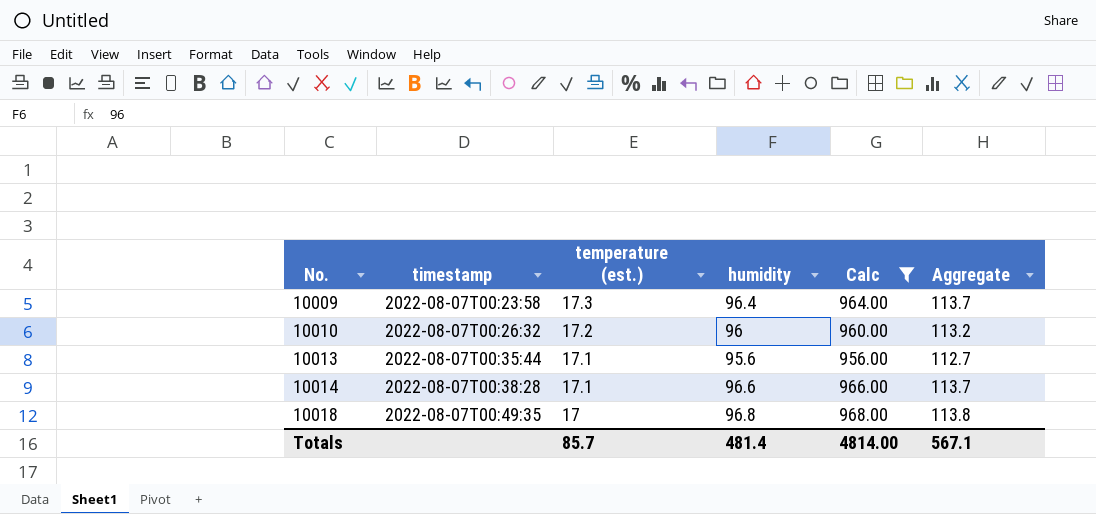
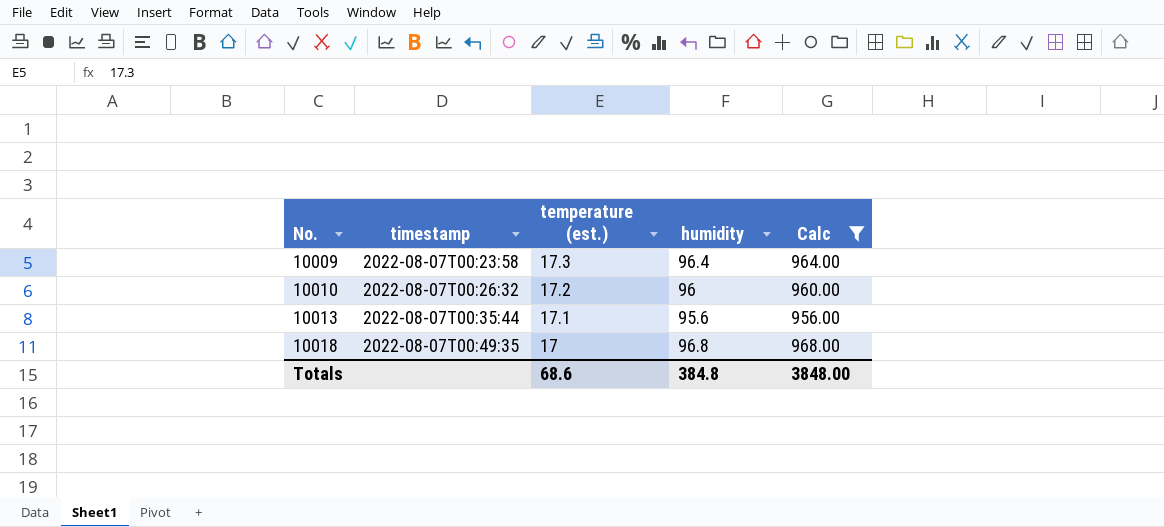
column Aggregate | formula: [temperature (est.)] + [humidity] -> none
row 10014: 2022-08-07T00:38:28 | 17.1 | 96.6 | 966.00 | 113.7 -> none
Totals | temperature (est.): 85.7 -> 68.6
Totals | humidity: 481.4 -> 384.8
Totals | Calc: 4814.00 -> 3848.00

